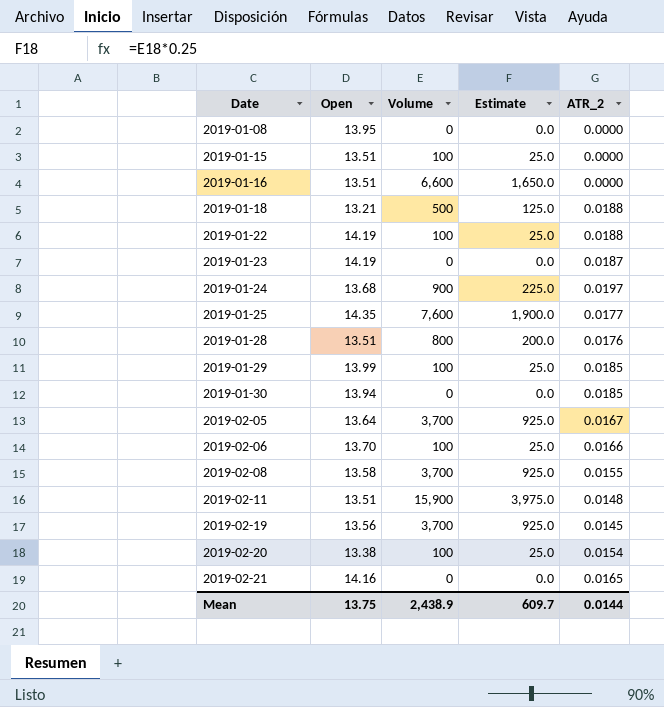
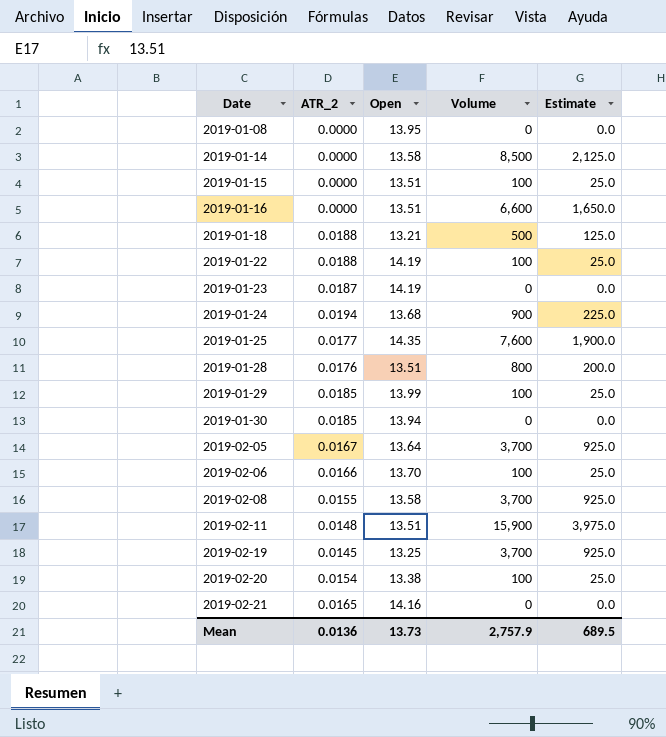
column ATR_2 | position: 5 -> 2
row 2019-01-14: none -> 0.0000 | 13.58 | 8,500 | 2,125.0
2019-01-24 | ATR_2: 0.0197 -> 0.0194
2019-02-19 | Open: 13.56 -> 13.25
Mean | ATR_2: 0.0144 -> 0.0136
Mean | Open: 13.75 -> 13.73
Mean | Volume: 2,438.9 -> 2,757.9
Mean | Estimate: 609.7 -> 689.5

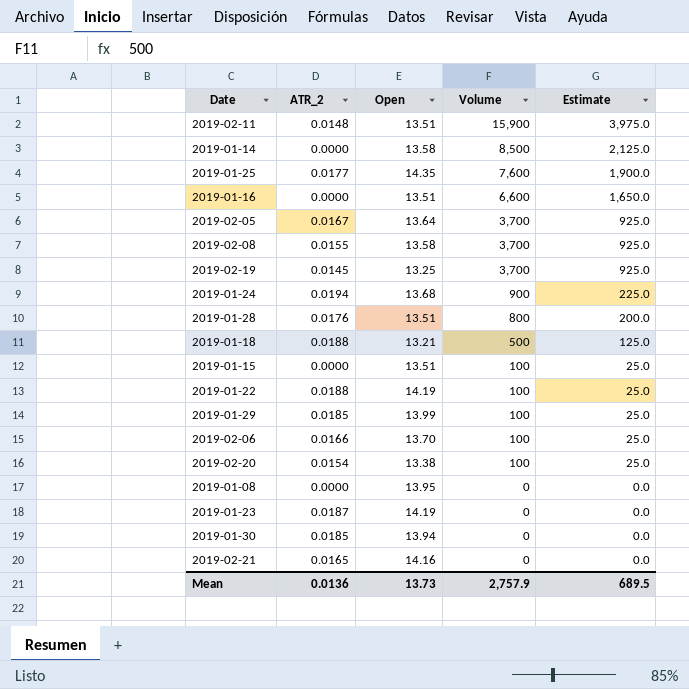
row order: Date ascending -> Volume descending

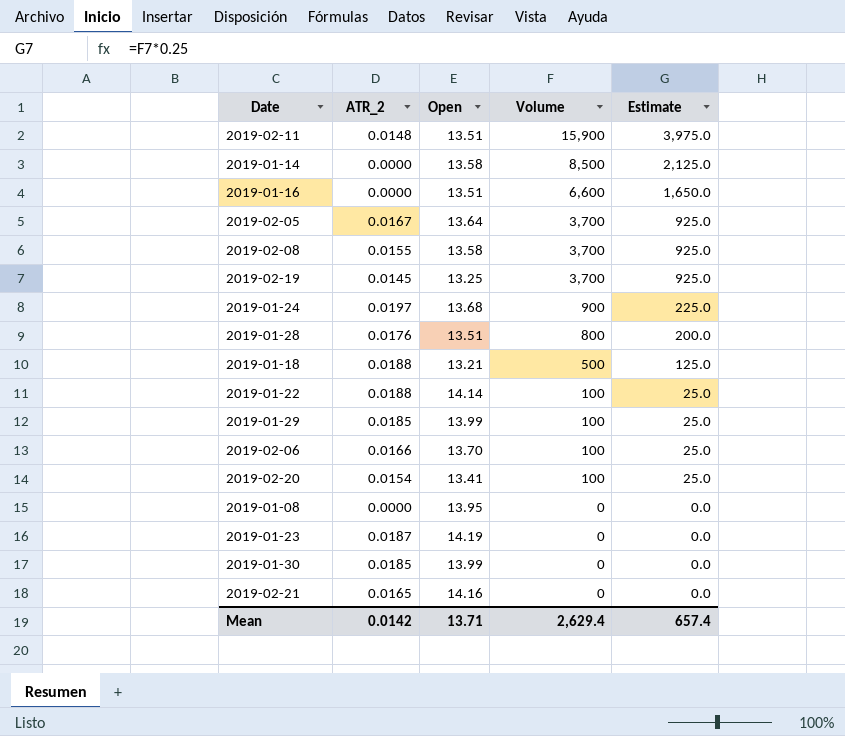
row 2019-01-25: 0.0177 | 14.35 | 7,600 | 1,900.0 -> none
row 2019-01-15: 0.0000 | 13.51 | 100 | 25.0 -> none
2019-01-24 | ATR_2: 0.0194 -> 0.0197
2019-01-22 | Open: 14.19 -> 14.14
2019-02-20 | Open: 13.38 -> 13.41
2019-01-30 | Open: 13.94 -> 13.99
Mean | ATR_2: 0.0136 -> 0.0142
Mean | Open: 13.73 -> 13.71
Mean | Volume: 2,757.9 -> 2,629.4
Mean | Estimate: 689.5 -> 657.4

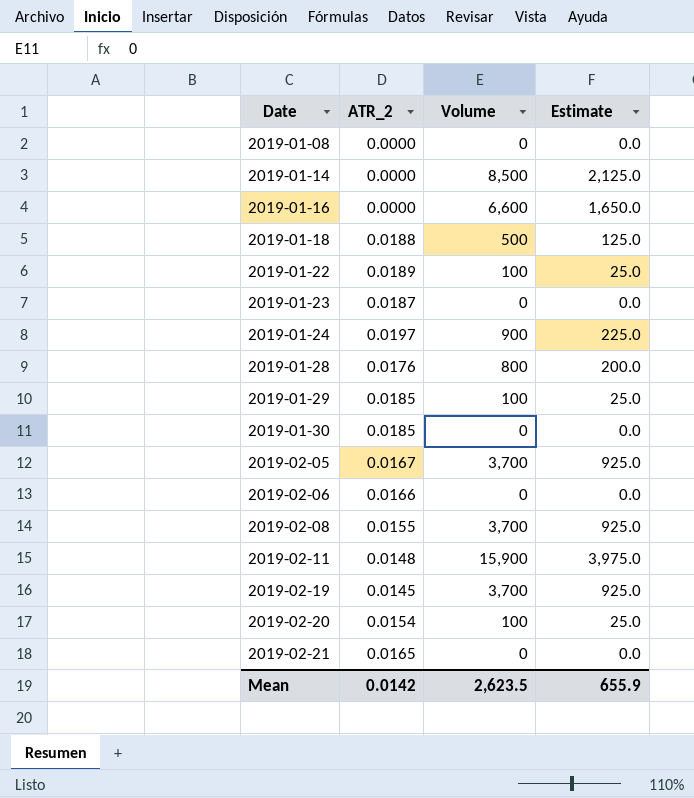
row order: Volume descending -> Date ascending
column Open | position: 3 -> none
2019-01-22 | ATR_2: 0.0188 -> 0.0189
2019-02-06 | Volume: 100 -> 0
2019-02-06 | Estimate: 25.0 -> 0.0
Mean | Volume: 2,629.4 -> 2,623.5
Mean | Estimate: 657.4 -> 655.9

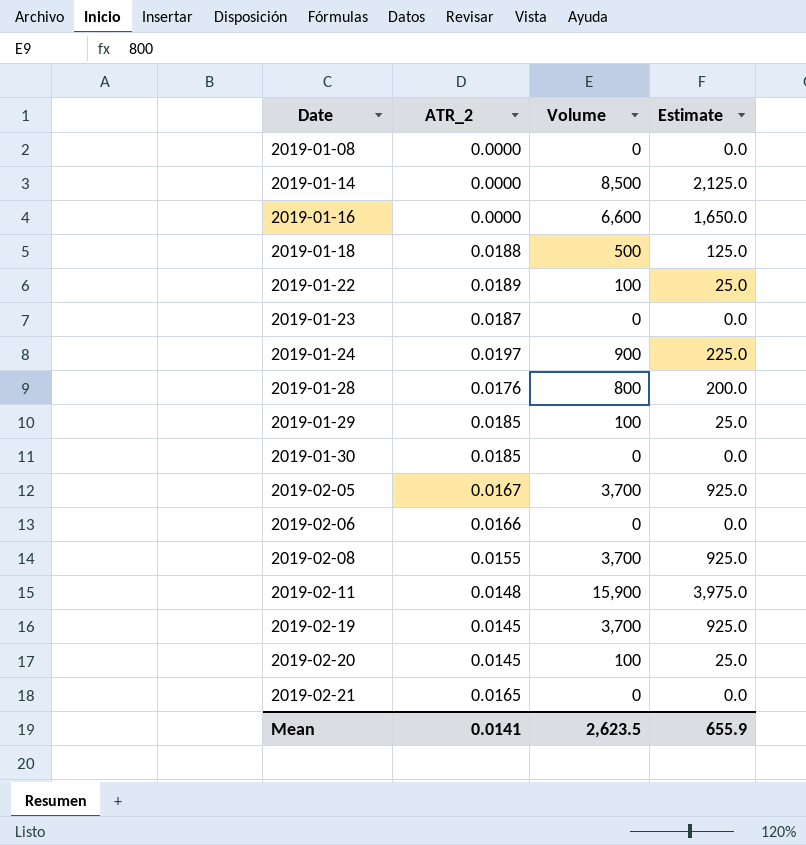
2019-02-20 | ATR_2: 0.0154 -> 0.0145
Mean | ATR_2: 0.0142 -> 0.0141

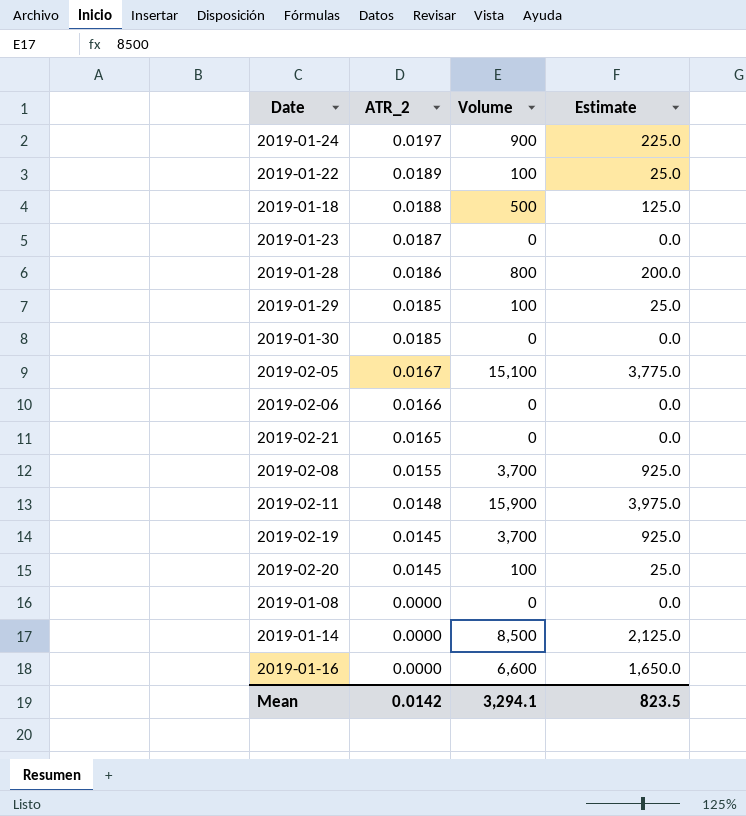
row order: Date ascending -> ATR_2 descending
2019-01-28 | ATR_2: 0.0176 -> 0.0186
2019-02-05 | Volume: 3,700 -> 15,100
2019-02-05 | Estimate: 925.0 -> 3,775.0
Mean | ATR_2: 0.0141 -> 0.0142
Mean | Volume: 2,623.5 -> 3,294.1
Mean | Estimate: 655.9 -> 823.5

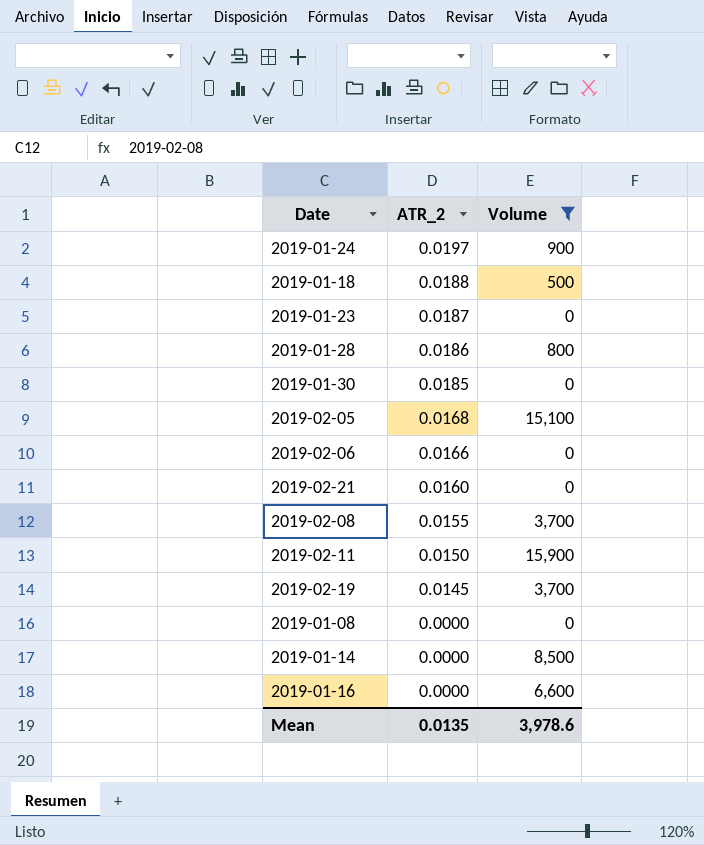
filter: none -> Volume != 100
column Estimate | formula: [Volume] * 0.25 -> none
2019-02-05 | ATR_2: 0.0167 -> 0.0168
2019-02-21 | ATR_2: 0.0165 -> 0.0160
2019-02-11 | ATR_2: 0.0148 -> 0.0150
Mean | ATR_2: 0.0142 -> 0.0135
Mean | Volume: 3,294.1 -> 3,978.6

